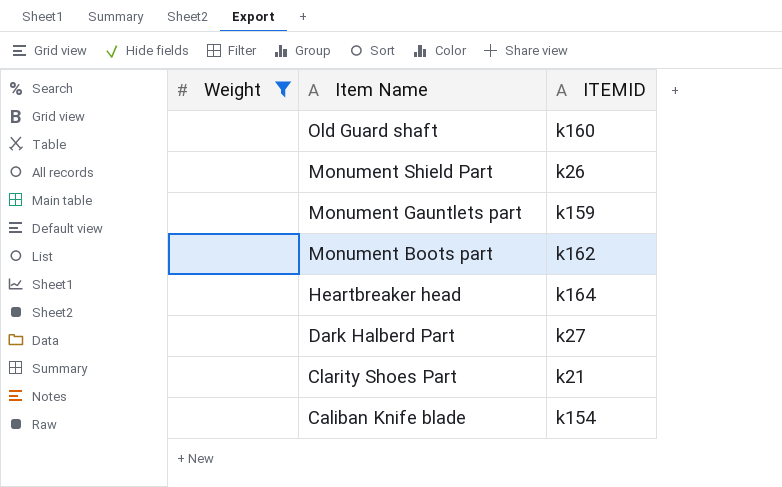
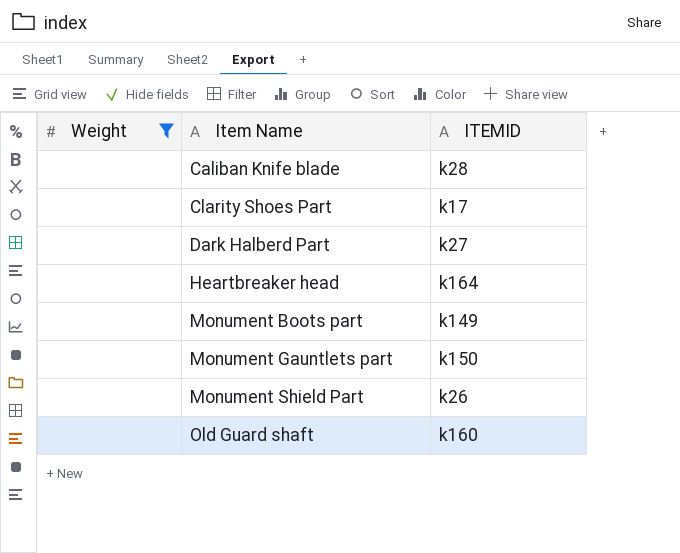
row order: Item Name descending -> Item Name ascending
Caliban Knife blade | ITEMID: k154 -> k28
Clarity Shoes Part | ITEMID: k21 -> k17
Monument Boots part | ITEMID: k162 -> k149
Monument Gauntlets part | ITEMID: k159 -> k150

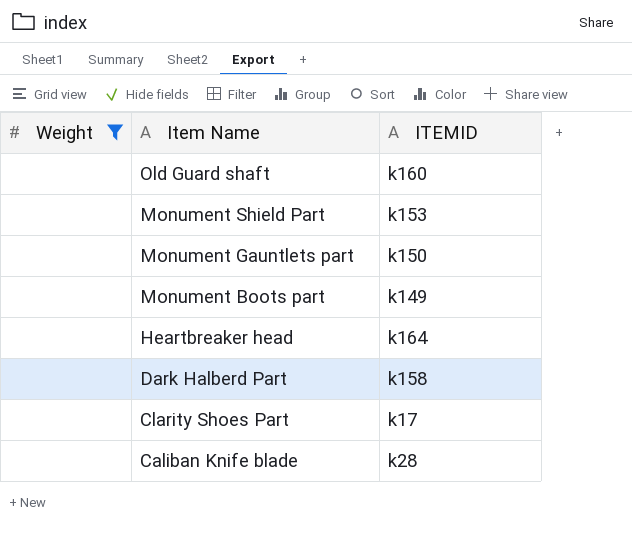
row order: Item Name ascending -> Item Name descending
Monument Shield Part | ITEMID: k26 -> k153
Dark Halberd Part | ITEMID: k27 -> k158

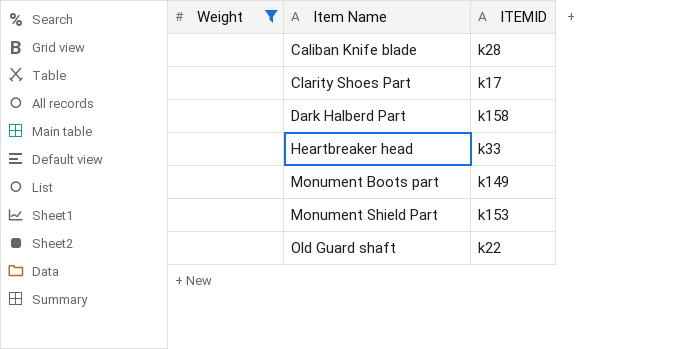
row order: Item Name descending -> Item Name ascending
row Monument Gauntlets part: none | k150 -> none
Heartbreaker head | ITEMID: k164 -> k33
Old Guard shaft | ITEMID: k160 -> k22

